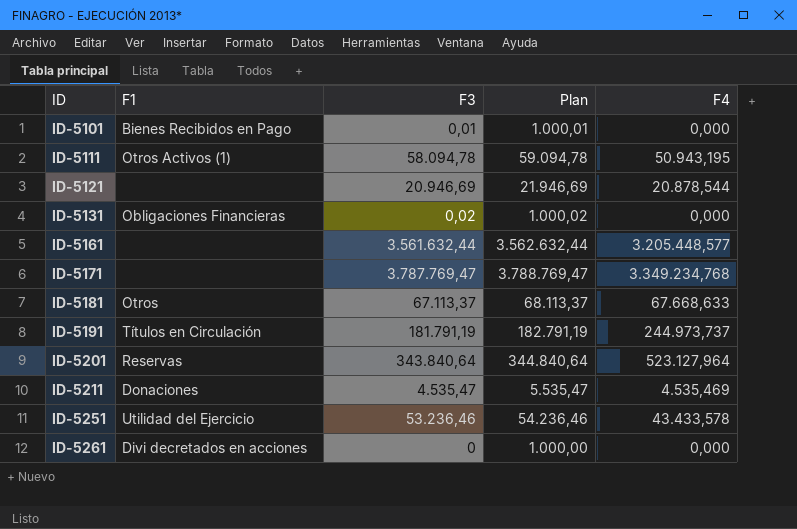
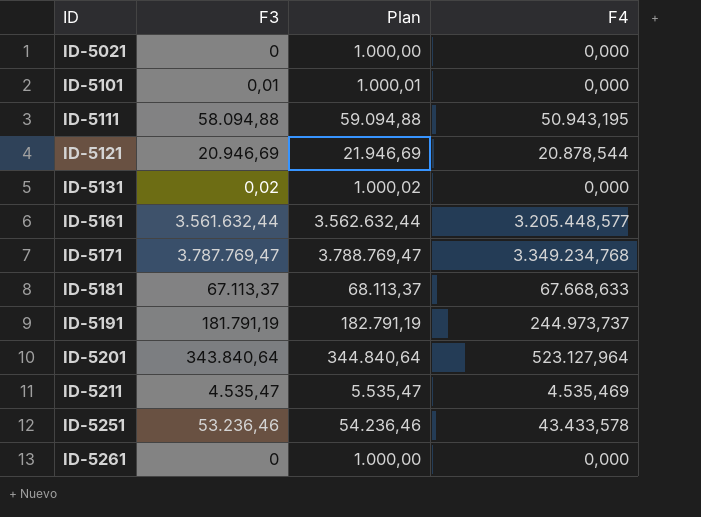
column F1 | position: 2 -> none
row ID-5021: none -> 0 | 1.000,00 | 0,000
ID-5111 | F3: 58.094,78 -> 58.094,88
ID-5111 | Plan: 59.094,78 -> 59.094,88

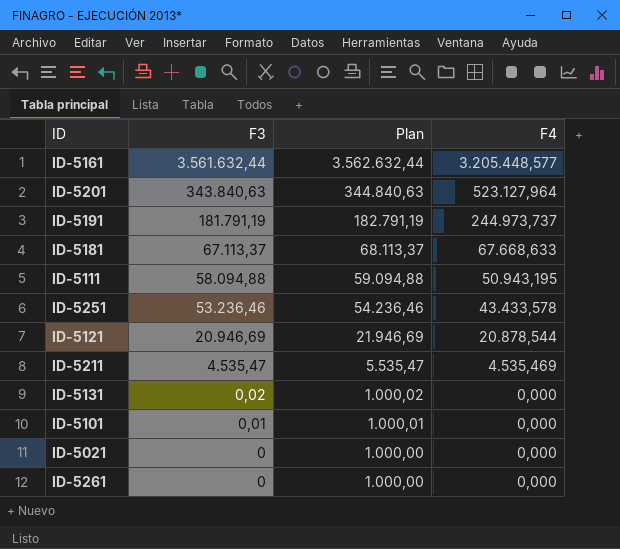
row order: ID ascending -> F3 descending
row ID-5171: 3.787.769,47 | 3.788.769,47 | 3.349.234,768 -> none
ID-5201 | F3: 343.840,64 -> 343.840,63
ID-5201 | Plan: 344.840,64 -> 344.840,63

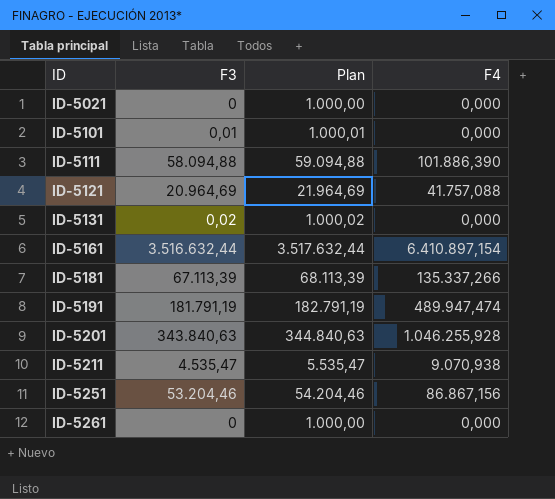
row order: F3 descending -> ID ascending
ID-5111 | F4: 50.943,195 -> 101.886,390
ID-5121 | F3: 20.946,69 -> 20.964,69
ID-5121 | Plan: 21.946,69 -> 21.964,69
ID-5121 | F4: 20.878,544 -> 41.757,088
ID-5161 | F3: 3.561.632,44 -> 3.516.632,44
ID-5161 | Plan: 3.562.632,44 -> 3.517.632,44
ID-5161 | F4: 3.205.448,577 -> 6.410.897,154
ID-5181 | F3: 67.113,37 -> 67.113,39
ID-5181 | Plan: 68.113,37 -> 68.113,39
ID-5181 | F4: 67.668,633 -> 135.337,266
ID-5191 | F4: 244.973,737 -> 489.947,474
ID-5201 | F4: 523.127,964 -> 1.046.255,928
ID-5211 | F4: 4.535,469 -> 9.070,938
ID-5251 | F3: 53.236,46 -> 53.204,46
ID-5251 | Plan: 54.236,46 -> 54.204,46
ID-5251 | F4: 43.433,578 -> 86.867,156

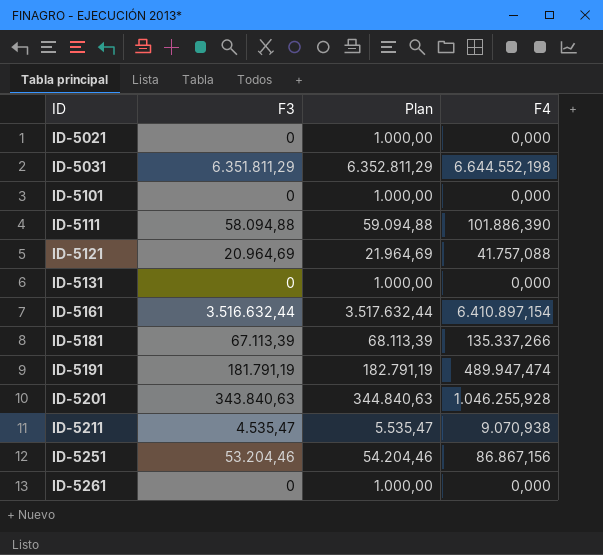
row ID-5031: none -> 6.351.811,29 | 6.352.811,29 | 6.644.552,198
ID-5101 | F3: 0,01 -> 0
ID-5101 | Plan: 1.000,01 -> 1.000,00
ID-5131 | F3: 0,02 -> 0
ID-5131 | Plan: 1.000,02 -> 1.000,00

